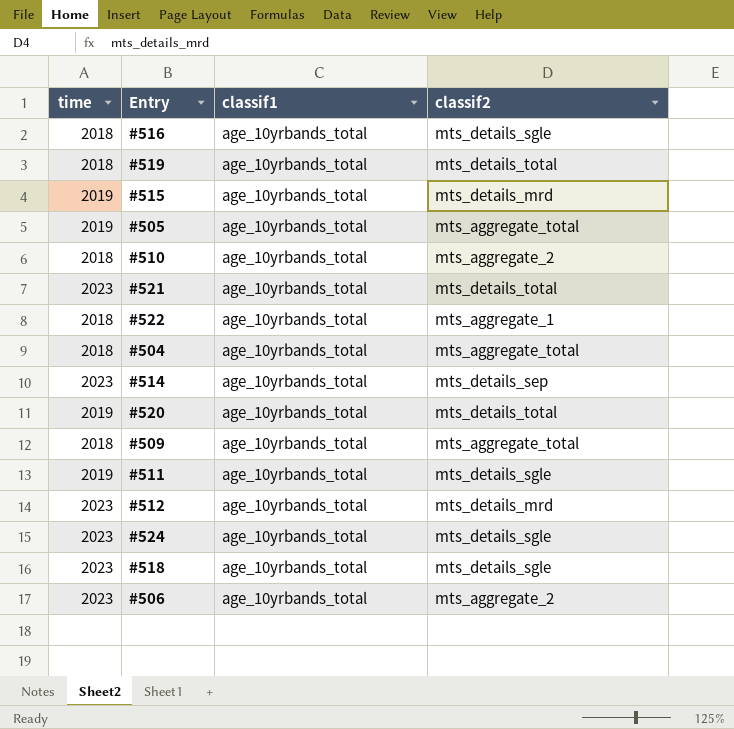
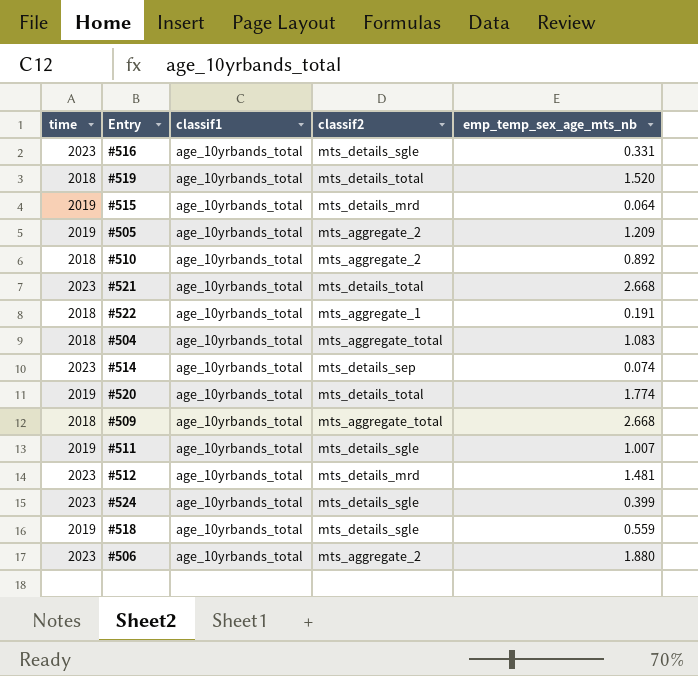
column emp_temp_sex_age_mts_nb | position: none -> 5
#516 | time: 2018 -> 2023
#505 | classif2: mts_aggregate_total -> mts_aggregate_2
#518 | time: 2023 -> 2019

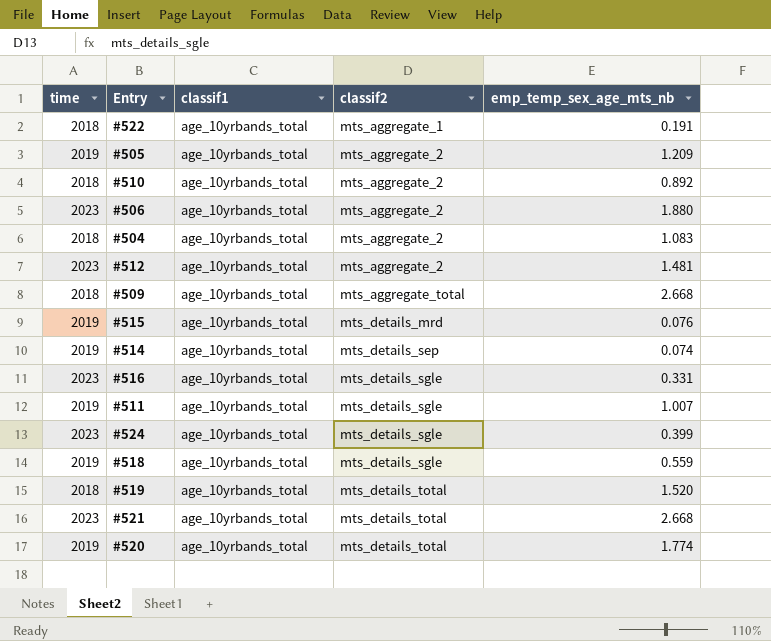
row order: none -> classif2 ascending
#504 | classif2: mts_aggregate_total -> mts_aggregate_2
#512 | classif2: mts_details_mrd -> mts_aggregate_2
#515 | emp_temp_sex_age_mts_nb: 0.064 -> 0.076
#514 | time: 2023 -> 2019

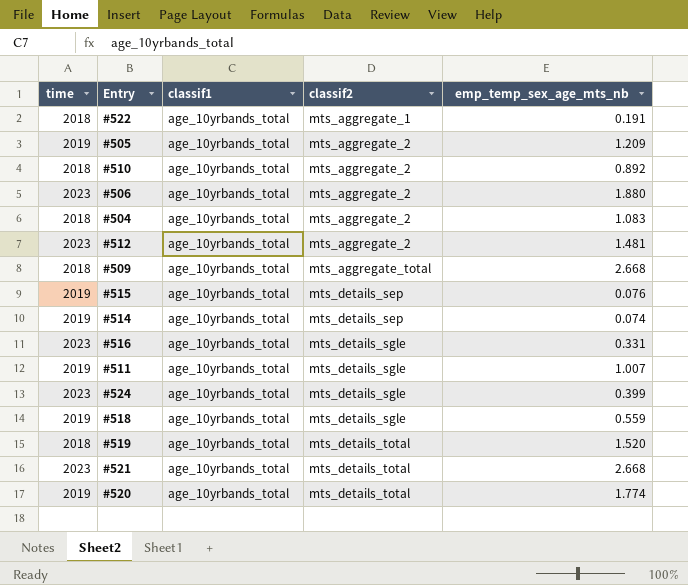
#515 | classif2: mts_details_mrd -> mts_details_sep

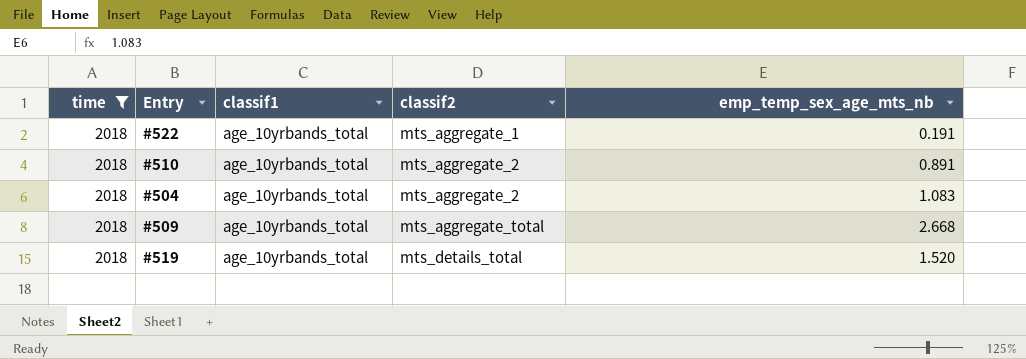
filter: none -> time = 2018
#510 | emp_temp_sex_age_mts_nb: 0.892 -> 0.891

